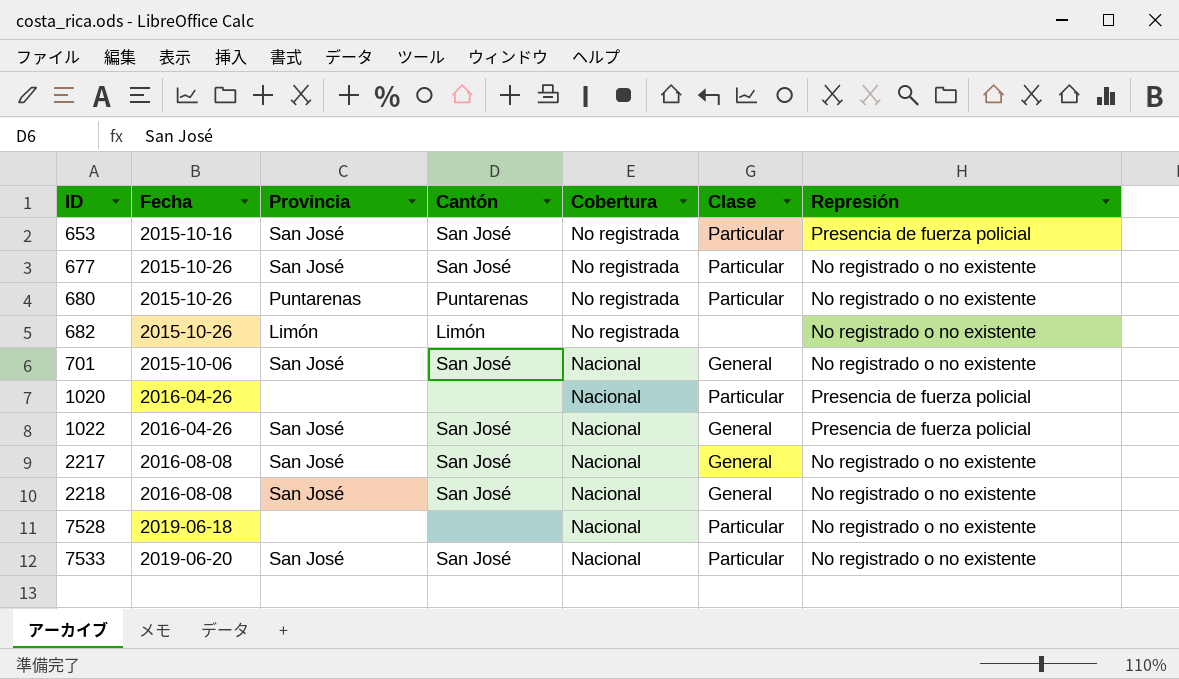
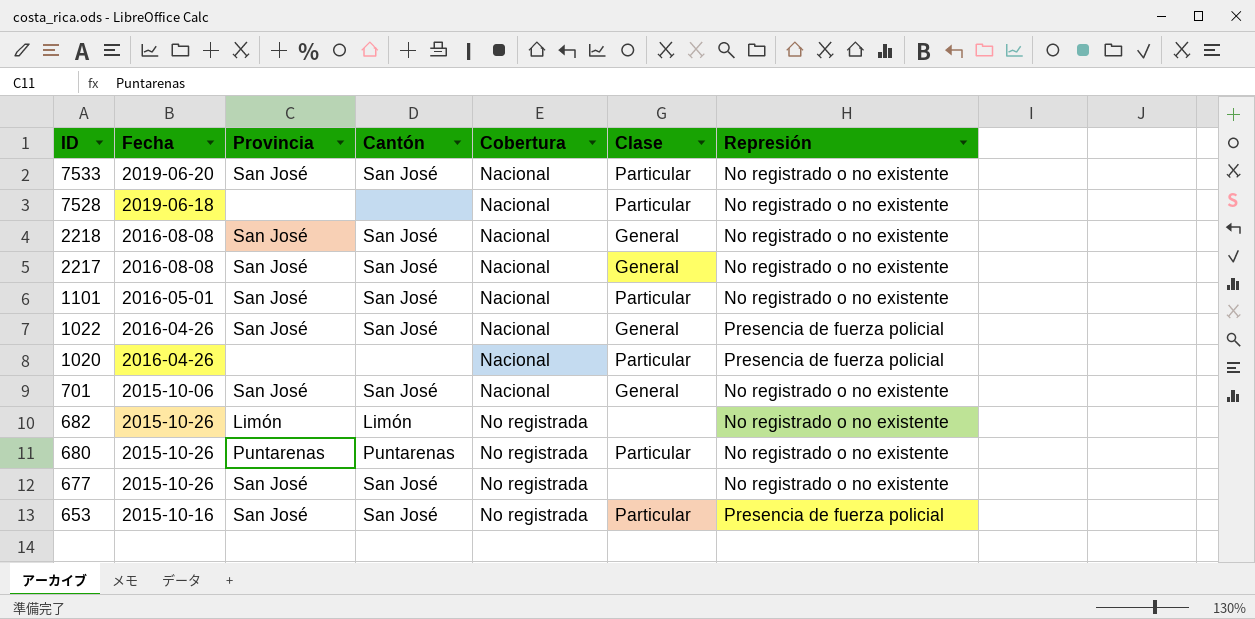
row order: ID ascending -> ID descending
row 1101: none -> 2016-05-01 | San José | San José | Nacional | Particular | No registrado o no existente
677 | Clase: Particular -> none

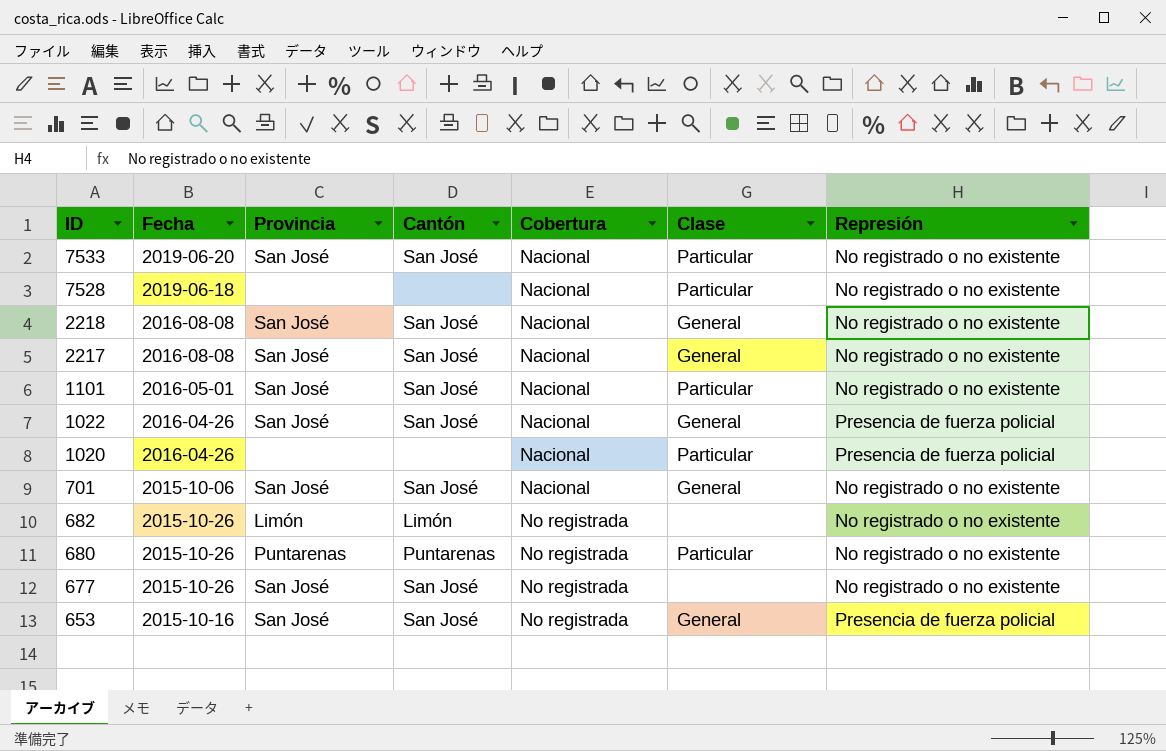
653 | Clase: Particular -> General

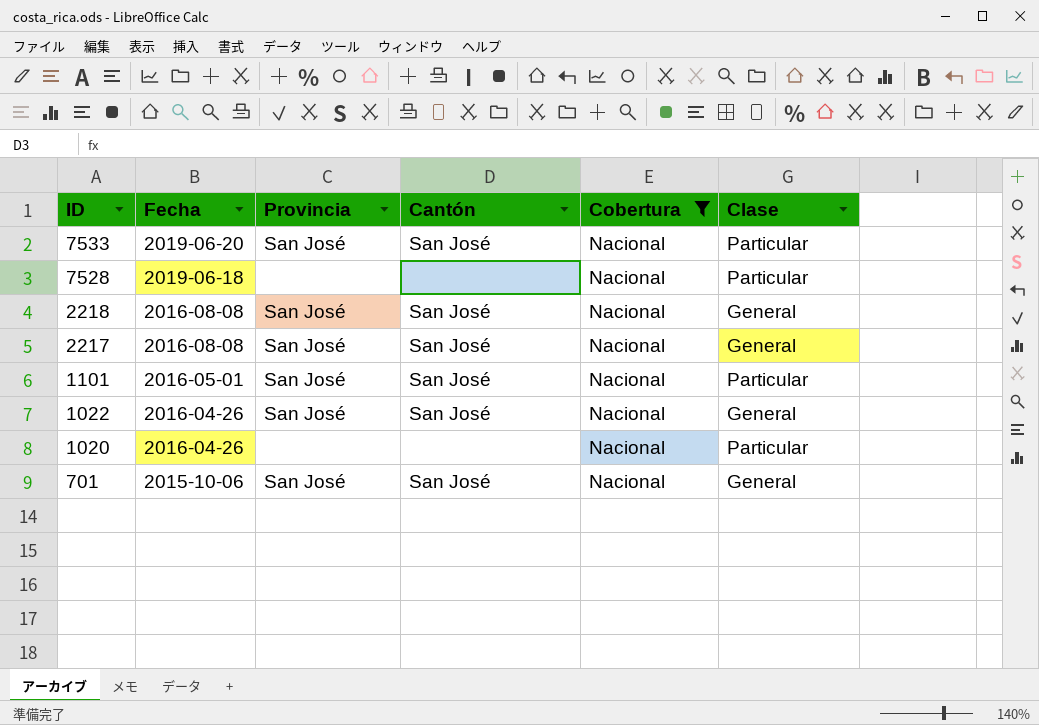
filter: none -> Cobertura = Nacional
column Represión | position: 7 -> none

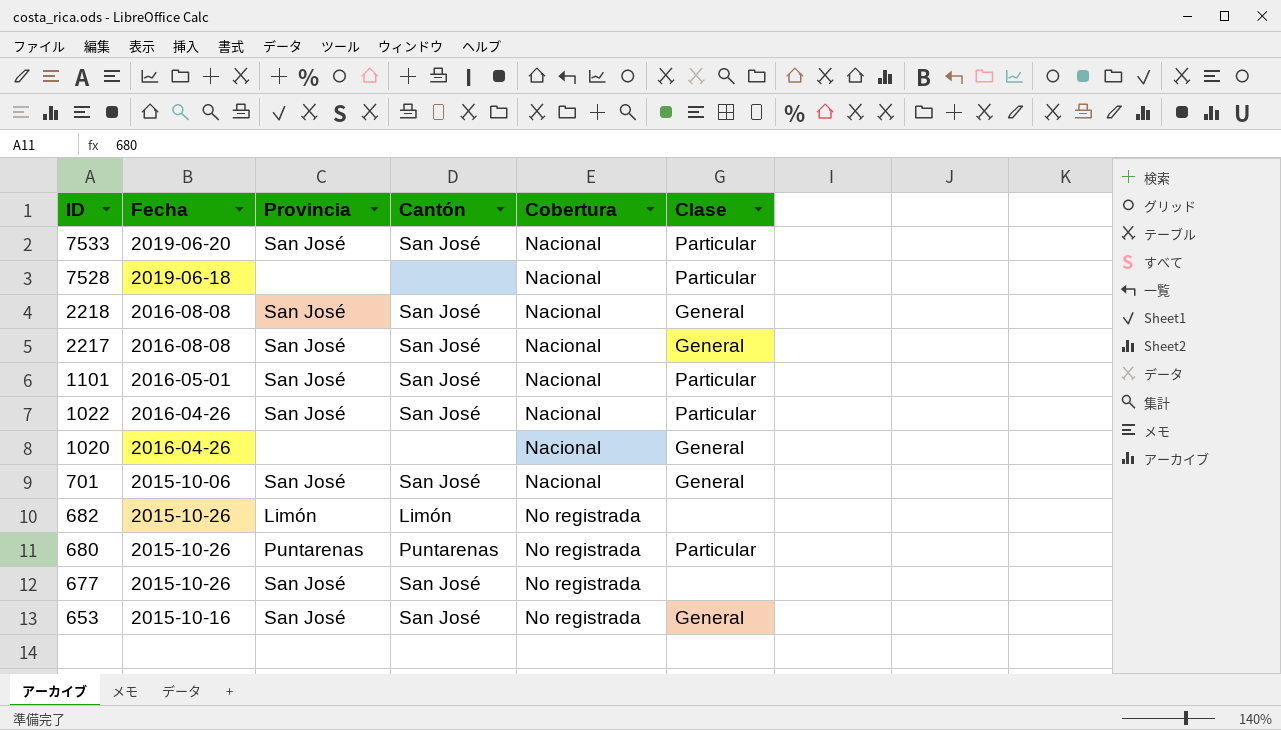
filter: Cobertura = Nacional -> none
1022 | Clase: General -> Particular
1020 | Clase: Particular -> General

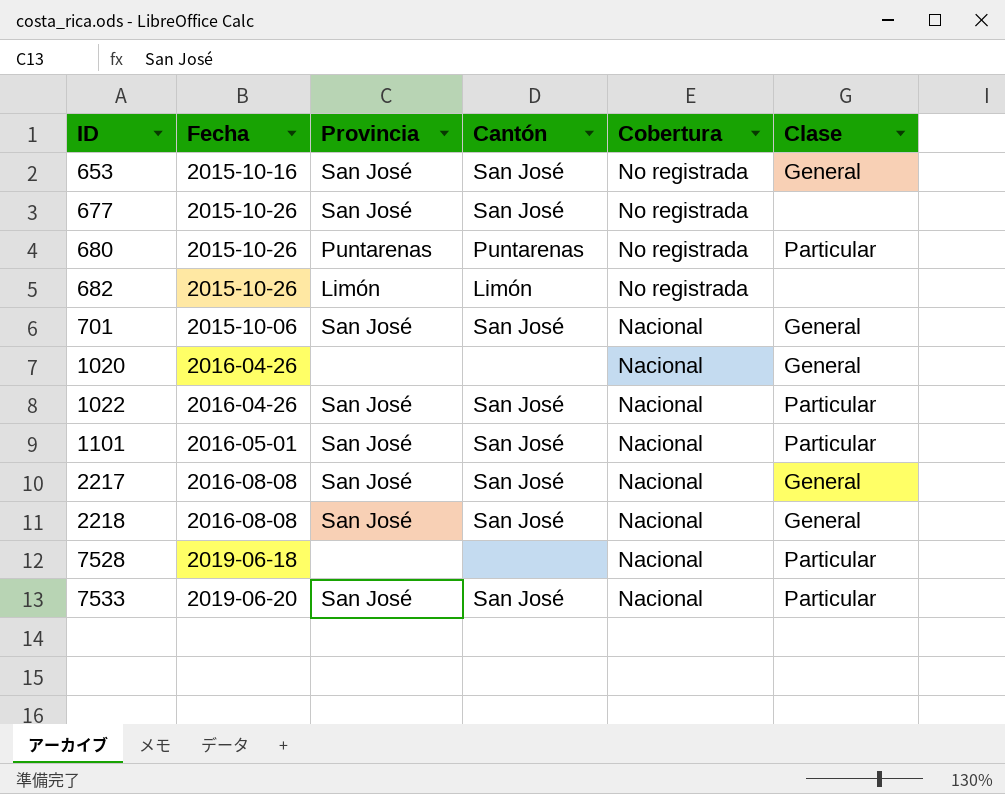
row order: ID descending -> ID ascending

